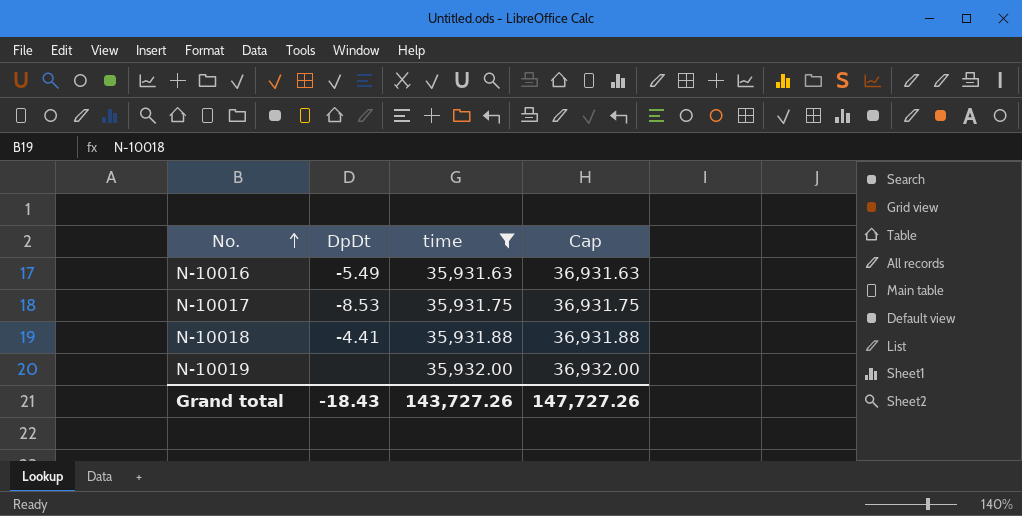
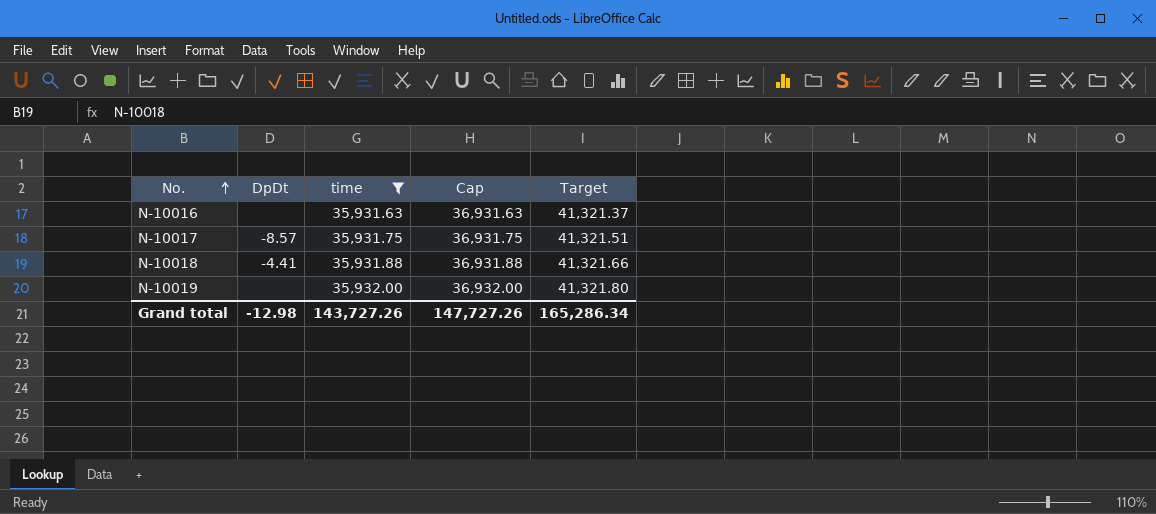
column Target | formula: none -> [time] * 1.15
N-10016 | DpDt: -5.49 -> none
N-10017 | DpDt: -8.53 -> -8.57
Grand total | DpDt: -18.43 -> -12.98

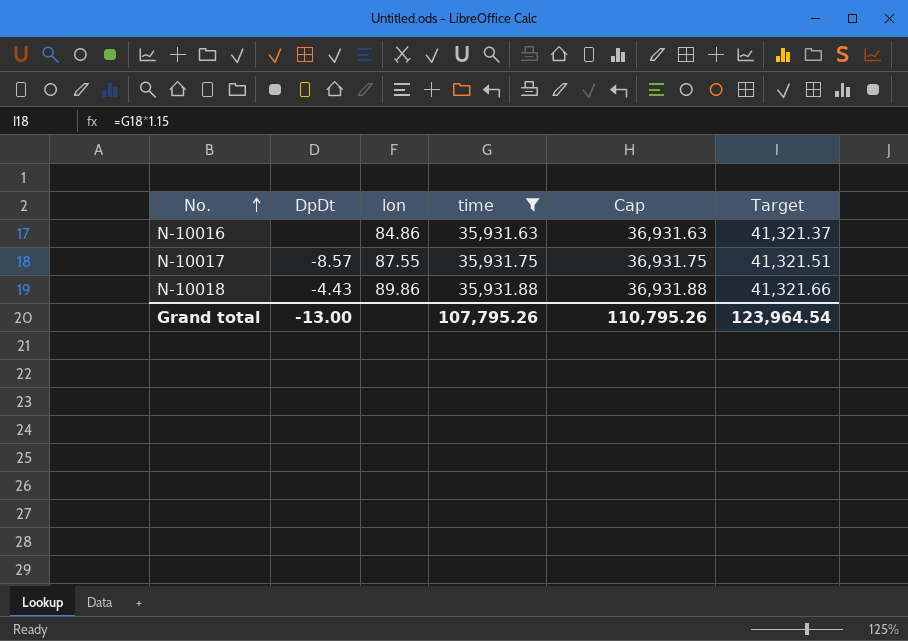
column lon | position: none -> 3
row N-10019: none | 35,932.00 | 36,932.00 | 41,321.80 -> none
N-10018 | DpDt: -4.41 -> -4.43
Grand total | DpDt: -12.98 -> -13.00
Grand total | time: 143,727.26 -> 107,795.26
Grand total | Cap: 147,727.26 -> 110,795.26
Grand total | Target: 165,286.34 -> 123,964.54

